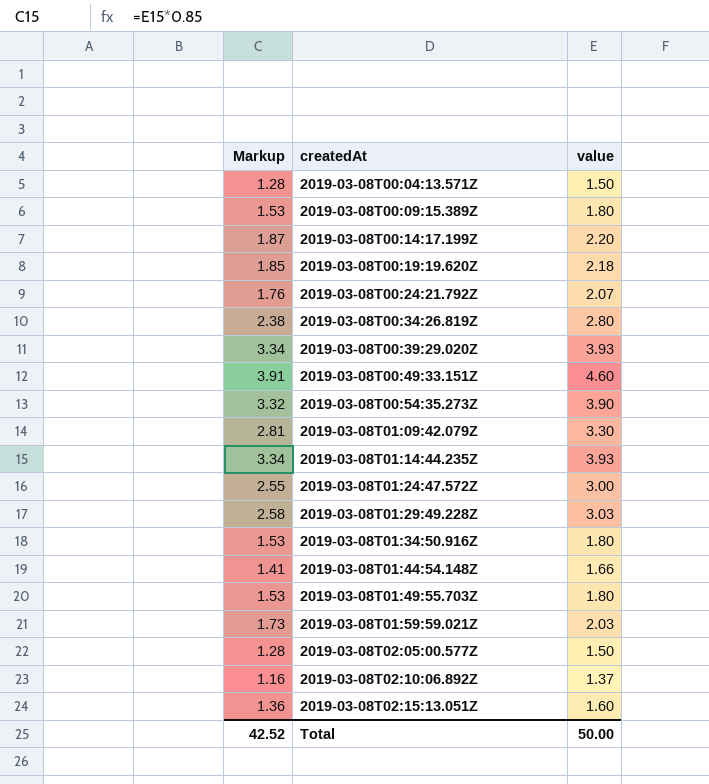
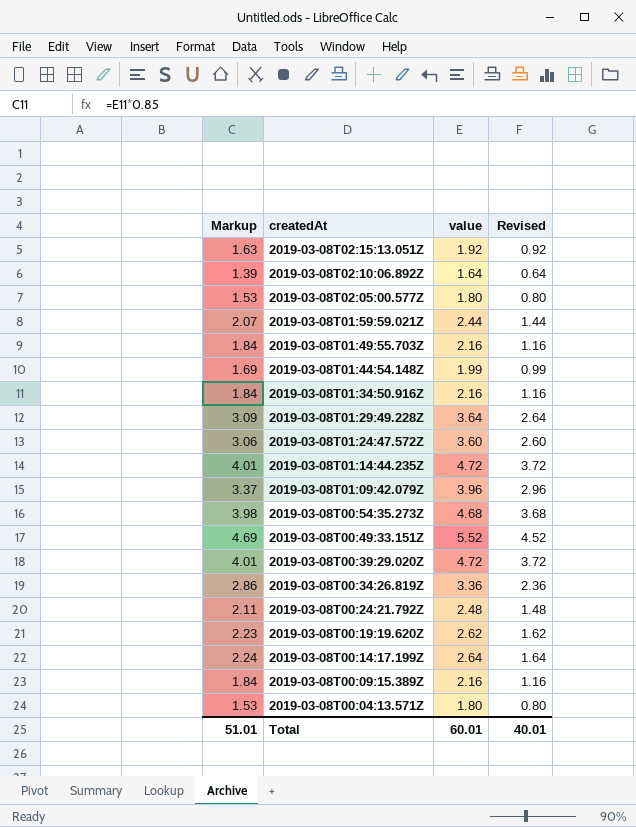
row order: createdAt ascending -> createdAt descending
column Revised | formula: none -> [value] - 1
2019-03-08T02:15:13.051Z | Markup: 1.36 -> 1.63
2019-03-08T02:15:13.051Z | value: 1.60 -> 1.92
2019-03-08T02:10:06.892Z | Markup: 1.16 -> 1.39
2019-03-08T02:10:06.892Z | value: 1.37 -> 1.64
2019-03-08T02:05:00.577Z | Markup: 1.28 -> 1.53
2019-03-08T02:05:00.577Z | value: 1.50 -> 1.80
2019-03-08T01:59:59.021Z | Markup: 1.73 -> 2.07
2019-03-08T01:59:59.021Z | value: 2.03 -> 2.44
2019-03-08T01:49:55.703Z | Markup: 1.53 -> 1.84
2019-03-08T01:49:55.703Z | value: 1.80 -> 2.16
2019-03-08T01:44:54.148Z | Markup: 1.41 -> 1.69
2019-03-08T01:44:54.148Z | value: 1.66 -> 1.99
2019-03-08T01:34:50.916Z | Markup: 1.53 -> 1.84
2019-03-08T01:34:50.916Z | value: 1.80 -> 2.16
2019-03-08T01:29:49.228Z | Markup: 2.58 -> 3.09
2019-03-08T01:29:49.228Z | value: 3.03 -> 3.64
2019-03-08T01:24:47.572Z | Markup: 2.55 -> 3.06
2019-03-08T01:24:47.572Z | value: 3.00 -> 3.60
2019-03-08T01:14:44.235Z | Markup: 3.34 -> 4.01
2019-03-08T01:14:44.235Z | value: 3.93 -> 4.72
2019-03-08T01:09:42.079Z | Markup: 2.81 -> 3.37
2019-03-08T01:09:42.079Z | value: 3.30 -> 3.96
2019-03-08T00:54:35.273Z | Markup: 3.32 -> 3.98
2019-03-08T00:54:35.273Z | value: 3.90 -> 4.68
2019-03-08T00:49:33.151Z | Markup: 3.91 -> 4.69
2019-03-08T00:49:33.151Z | value: 4.60 -> 5.52
2019-03-08T00:39:29.020Z | Markup: 3.34 -> 4.01
2019-03-08T00:39:29.020Z | value: 3.93 -> 4.72
2019-03-08T00:34:26.819Z | Markup: 2.38 -> 2.86
2019-03-08T00:34:26.819Z | value: 2.80 -> 3.36
2019-03-08T00:24:21.792Z | Markup: 1.76 -> 2.11
2019-03-08T00:24:21.792Z | value: 2.07 -> 2.48
2019-03-08T00:19:19.620Z | Markup: 1.85 -> 2.23
2019-03-08T00:19:19.620Z | value: 2.18 -> 2.62
2019-03-08T00:14:17.199Z | Markup: 1.87 -> 2.24
2019-03-08T00:14:17.199Z | value: 2.20 -> 2.64
2019-03-08T00:09:15.389Z | Markup: 1.53 -> 1.84
2019-03-08T00:09:15.389Z | value: 1.80 -> 2.16
2019-03-08T00:04:13.571Z | Markup: 1.28 -> 1.53
2019-03-08T00:04:13.571Z | value: 1.50 -> 1.80
Total | Markup: 42.52 -> 51.01
Total | value: 50.00 -> 60.01

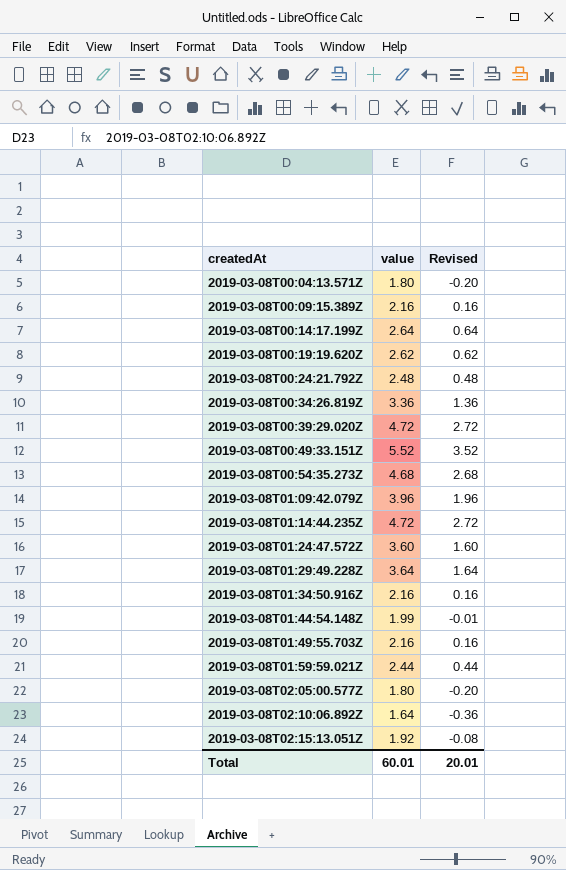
row order: createdAt descending -> createdAt ascending
column Markup | formula: [value] * 0.85 -> none
column Revised | formula: [value] - 1 -> [value] - 2
Total | Revised: 40.01 -> 20.01

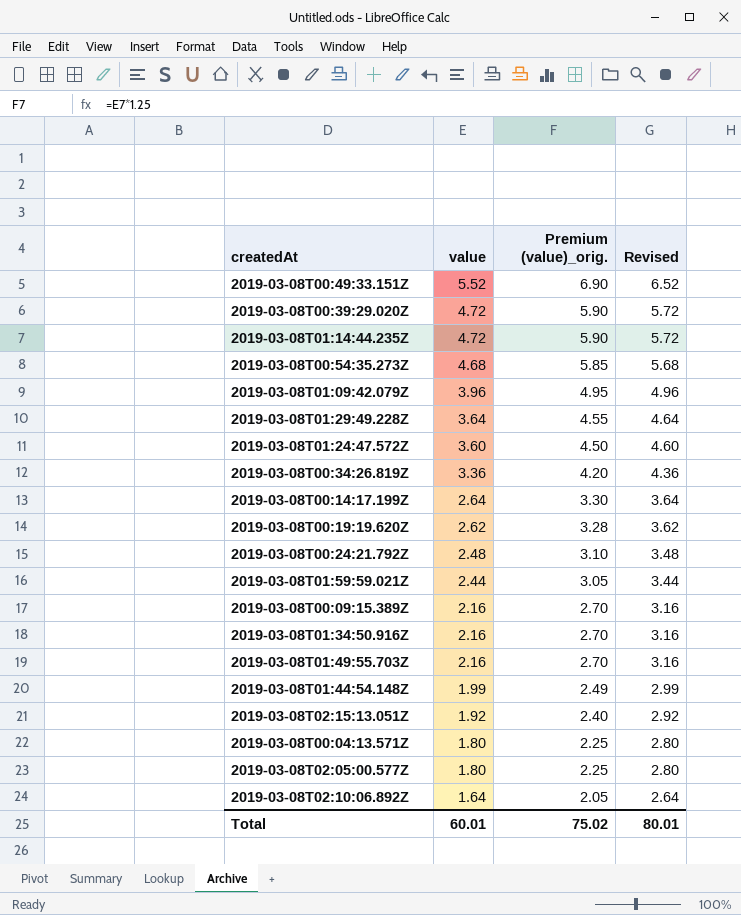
row order: createdAt ascending -> value descending
column Premium (value)_orig. | formula: none -> [value] * 1.25
column Revised | formula: [value] - 2 -> [value] + 1
Total | Revised: 20.01 -> 80.01

